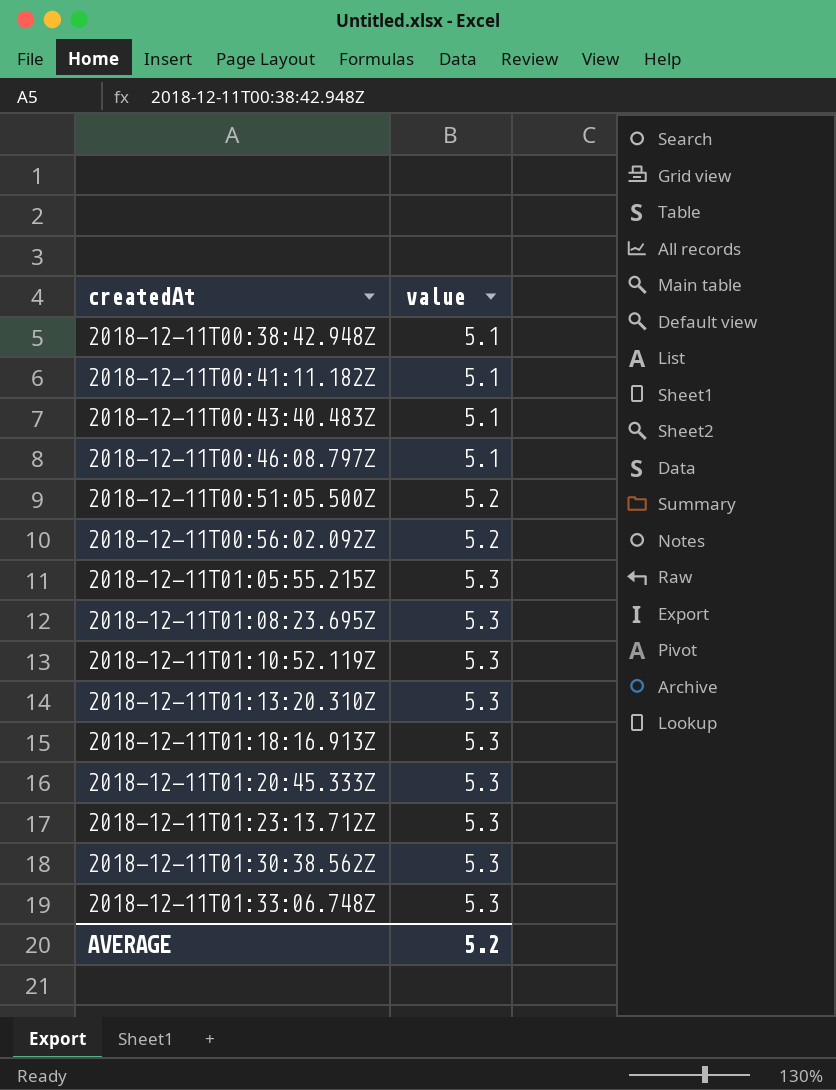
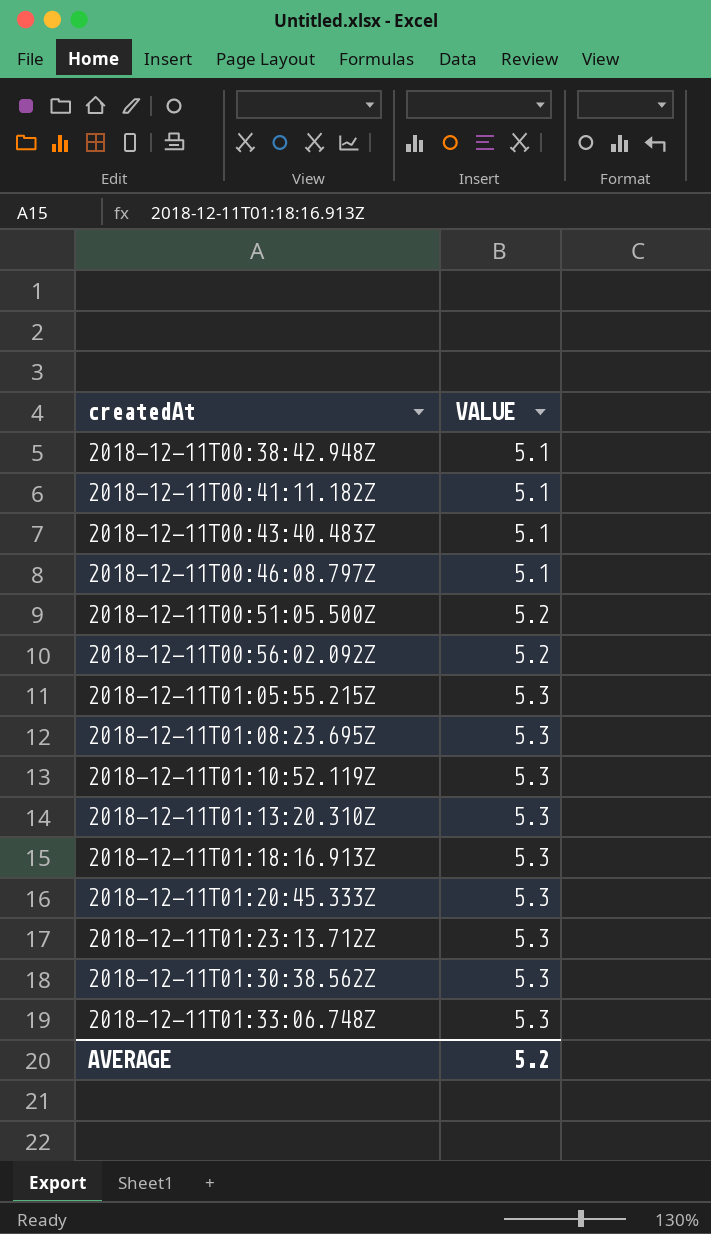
column name: value -> VALUE

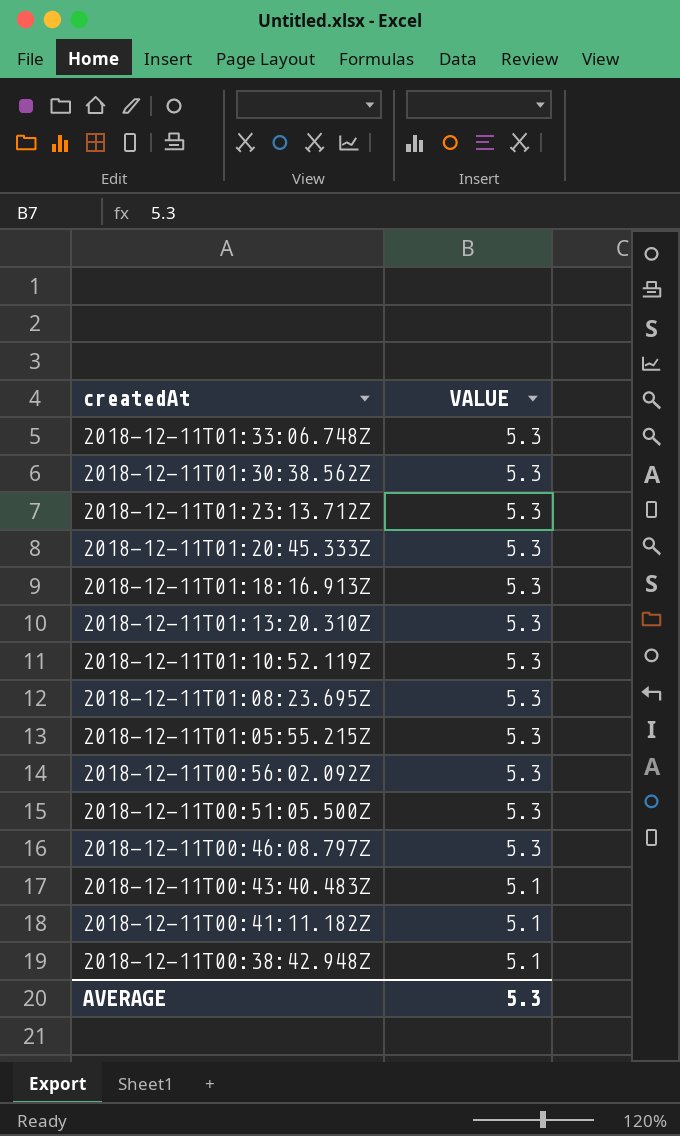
row order: createdAt ascending -> createdAt descending
2018-12-11T00:56:02.092Z | VALUE: 5.2 -> 5.3
2018-12-11T00:51:05.500Z | VALUE: 5.2 -> 5.3
2018-12-11T00:46:08.797Z | VALUE: 5.1 -> 5.3
AVERAGE | VALUE: 5.2 -> 5.3

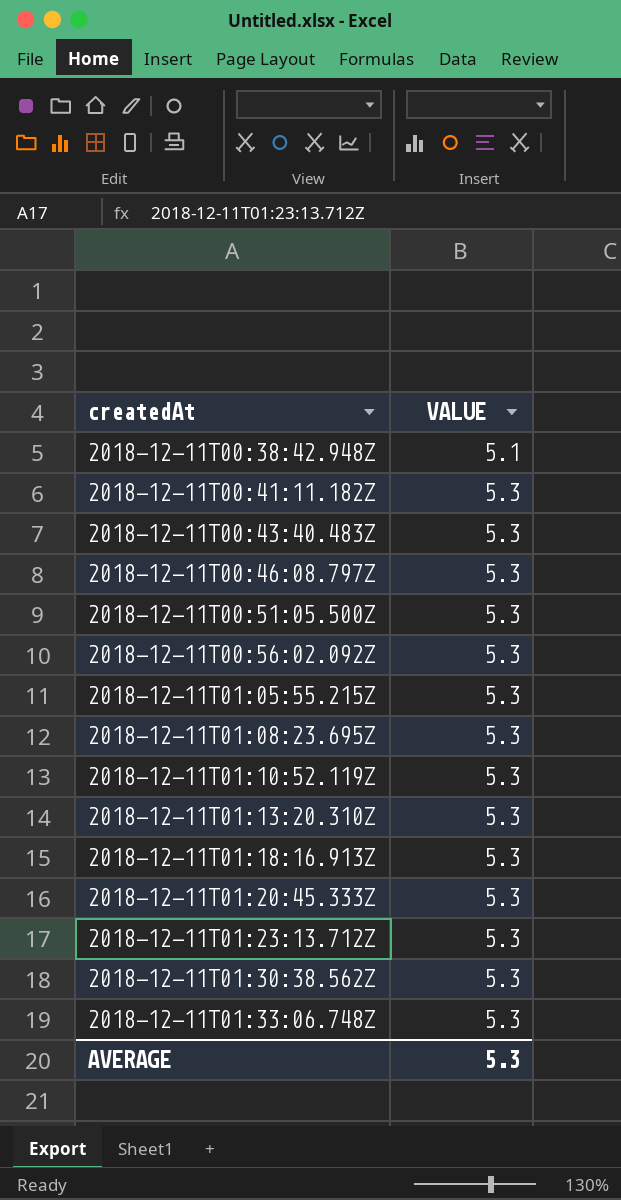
row order: createdAt descending -> createdAt ascending
2018-12-11T00:41:11.182Z | VALUE: 5.1 -> 5.3
2018-12-11T00:43:40.483Z | VALUE: 5.1 -> 5.3

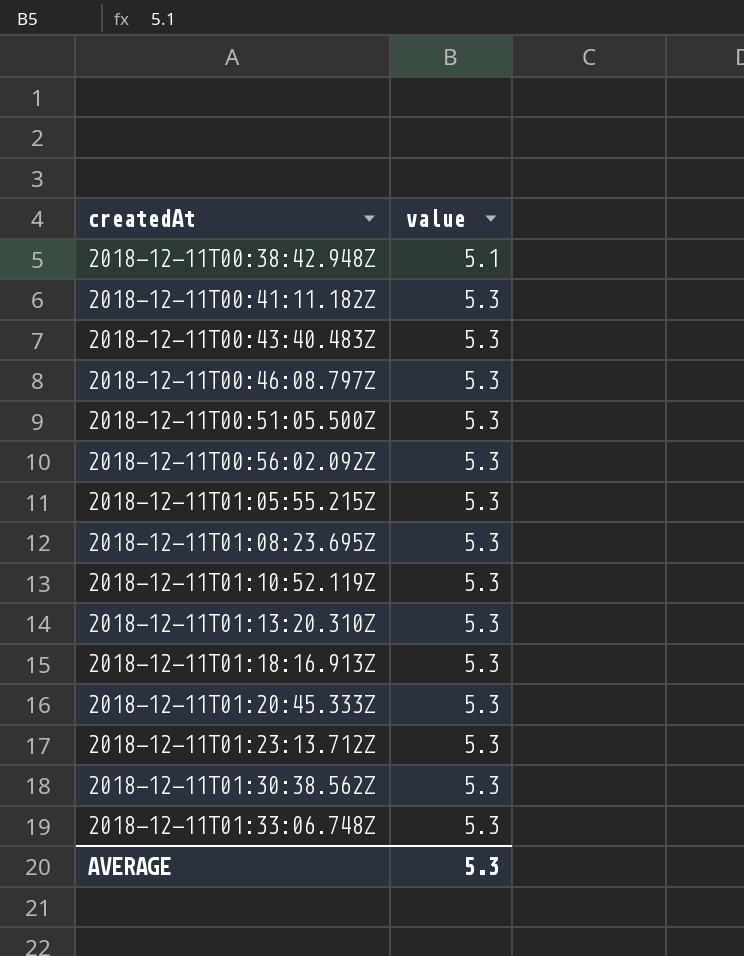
column name: VALUE -> value

